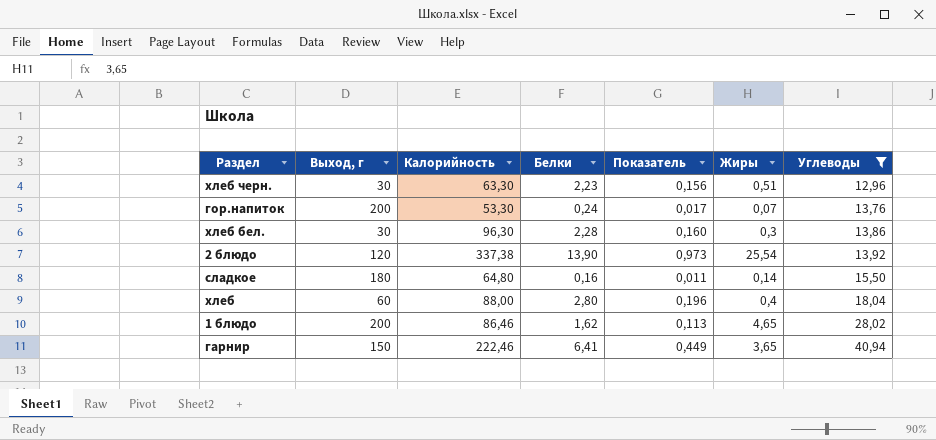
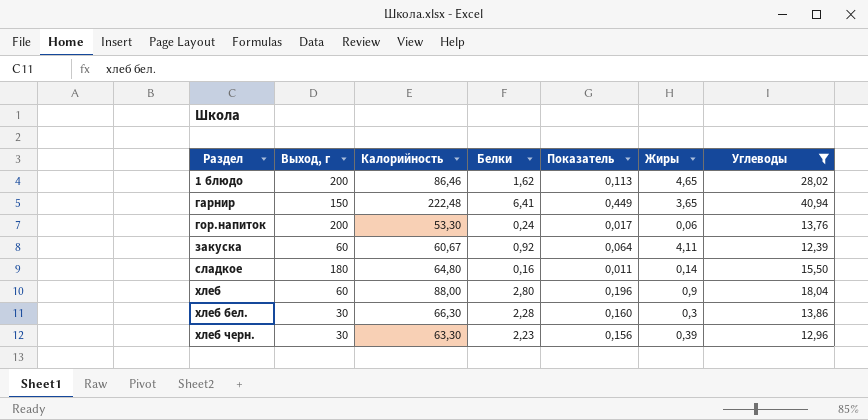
row order: Углеводы ascending -> Раздел ascending
row 2 блюдо: 120 | 337,38 | 13,90 | 0,973 | 25,54 | 13,92 -> none
гарнир | Калорийность: 222,46 -> 222,48
гор.напиток | Жиры: 0,07 -> 0,06
row закуска: none -> 60 | 60,67 | 0,92 | 0,064 | 4,11 | 12,39
хлеб | Жиры: 0,4 -> 0,9
хлеб бел. | Калорийность: 96,30 -> 66,30
хлеб черн. | Жиры: 0,51 -> 0,39

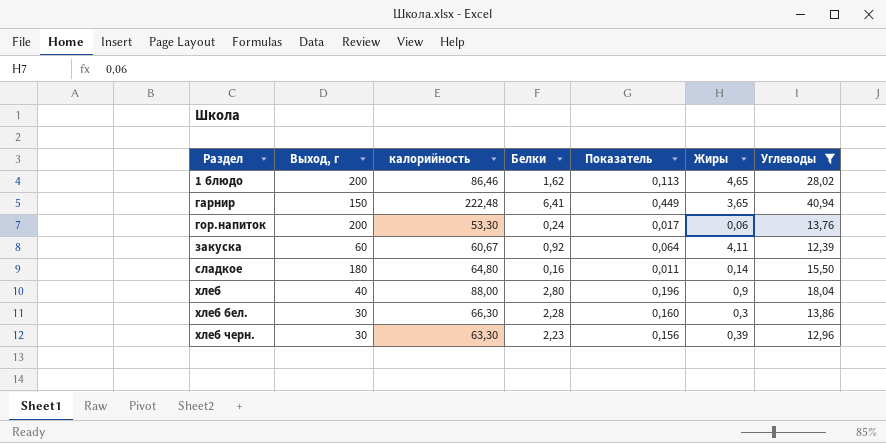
column name: Калорийность -> калорийность
хлеб | Выход, г: 60 -> 40

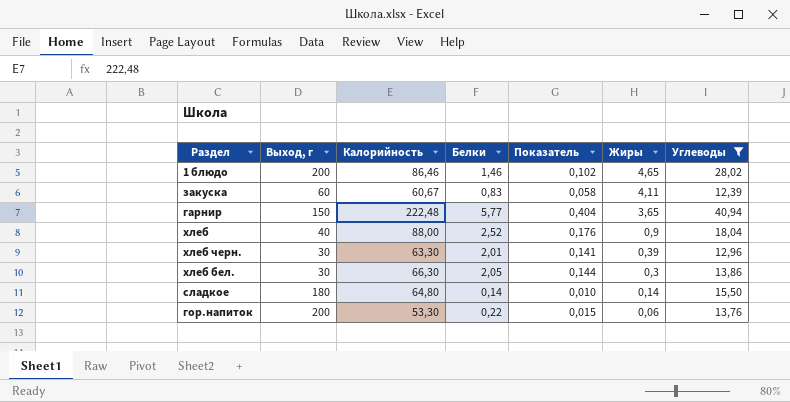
row order: Раздел ascending -> Жиры descending
column name: калорийность -> Калорийность
1 блюдо | Белки: 1,62 -> 1,46
1 блюдо | Показатель: 0,113 -> 0,102
закуска | Белки: 0,92 -> 0,83
закуска | Показатель: 0,064 -> 0,058
гарнир | Белки: 6,41 -> 5,77
гарнир | Показатель: 0,449 -> 0,404
хлеб | Белки: 2,80 -> 2,52
хлеб | Показатель: 0,196 -> 0,176
хлеб черн. | Белки: 2,23 -> 2,01
хлеб черн. | Показатель: 0,156 -> 0,141
хлеб бел. | Белки: 2,28 -> 2,05
хлеб бел. | Показатель: 0,160 -> 0,144
сладкое | Белки: 0,16 -> 0,14
сладкое | Показатель: 0,011 -> 0,010
гор.напиток | Белки: 0,24 -> 0,22
гор.напиток | Показатель: 0,017 -> 0,015

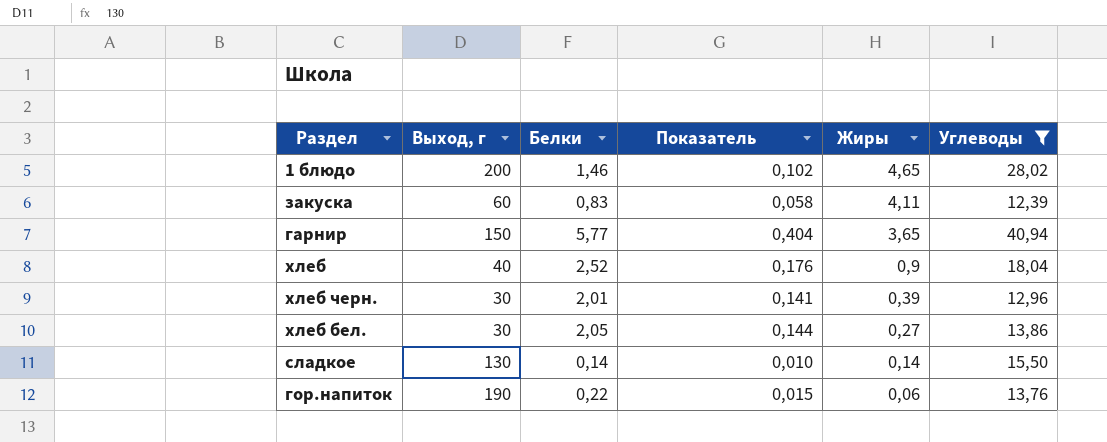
column Калорийность | position: 3 -> none
хлеб бел. | Жиры: 0,3 -> 0,27
сладкое | Выход, г: 180 -> 130
гор.напиток | Выход, г: 200 -> 190

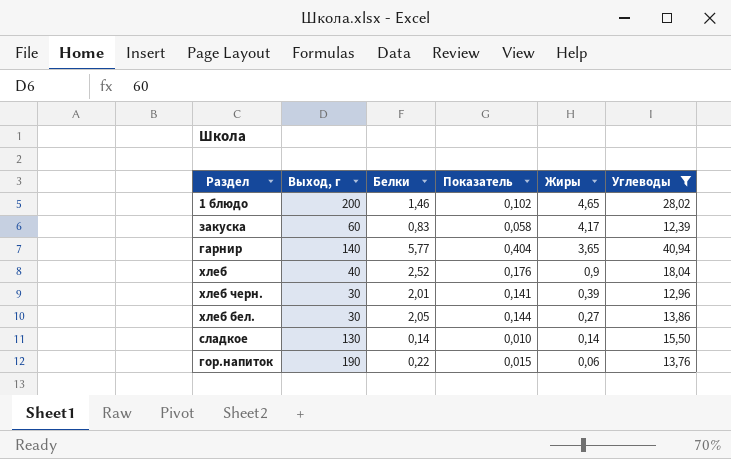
закуска | Жиры: 4,11 -> 4,17
гарнир | Выход, г: 150 -> 140

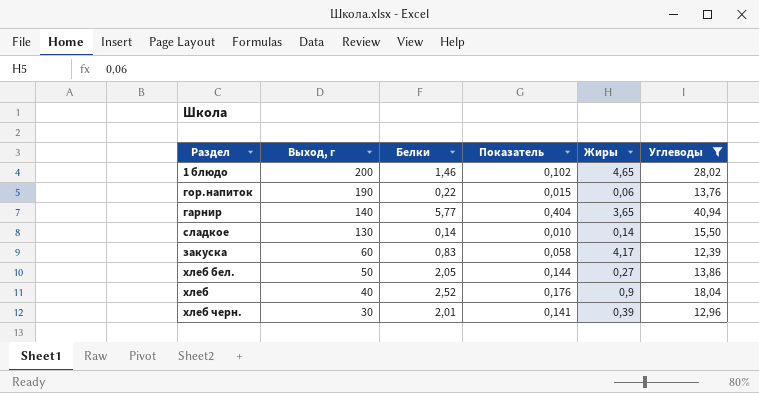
row order: Жиры descending -> Выход, г descending
хлеб бел. | Выход, г: 30 -> 50

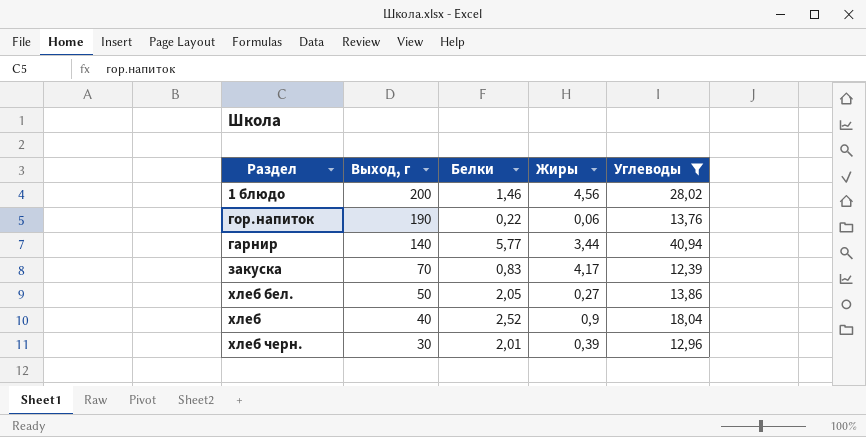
column Показатель | formula: [Белки] * 0,07 -> none
row сладкое: 130 | 0,14 | 0,010 | 0,14 | 15,50 -> none
1 блюдо | Жиры: 4,65 -> 4,56
гарнир | Жиры: 3,65 -> 3,44
закуска | Выход, г: 60 -> 70

